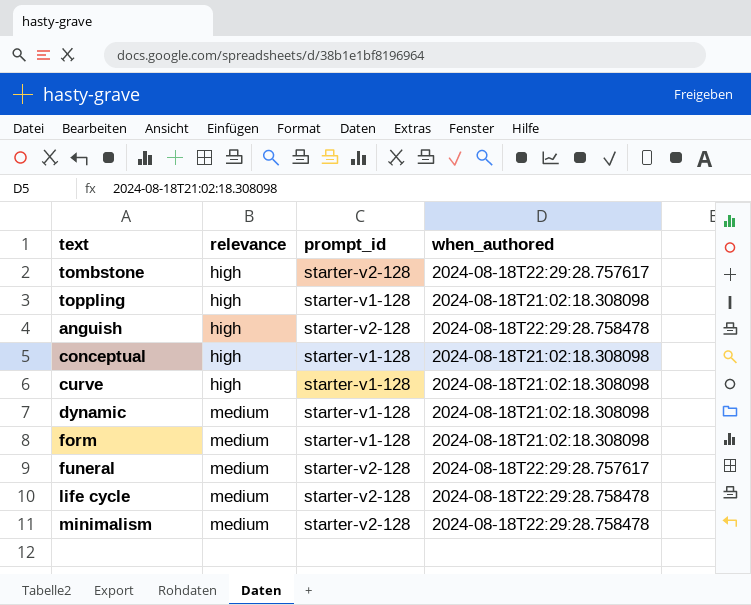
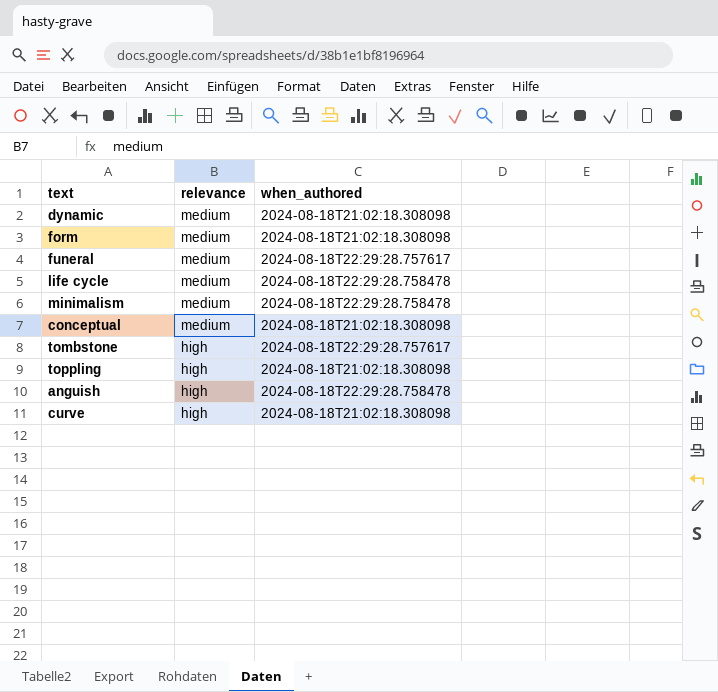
row order: relevance ascending -> relevance descending
column prompt_id | position: 3 -> none
conceptual | relevance: high -> medium

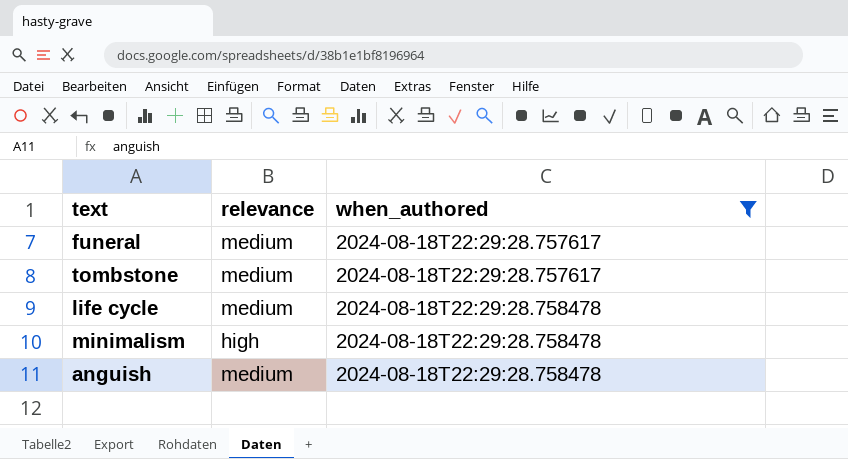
filter: none -> when_authored != 2024-08-18T21:02:18.308098
row order: relevance descending -> when_authored ascending
tombstone | relevance: high -> medium
minimalism | relevance: medium -> high
anguish | relevance: high -> medium

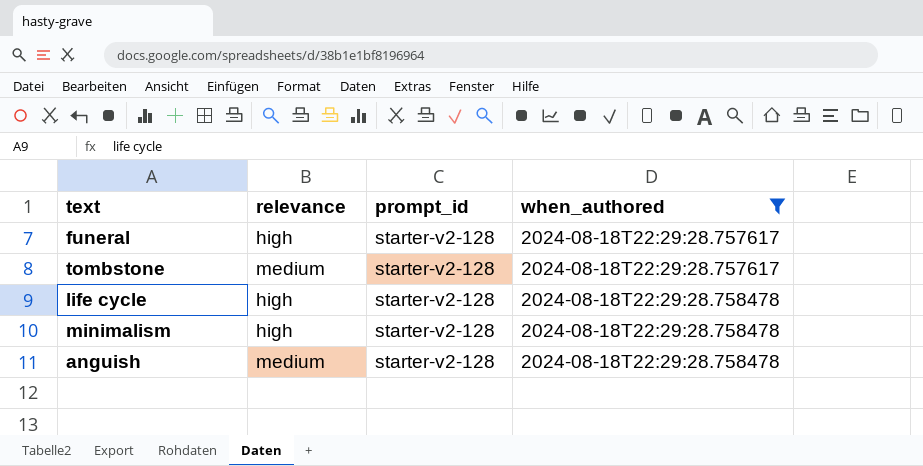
column prompt_id | position: none -> 3
funeral | relevance: medium -> high
life cycle | relevance: medium -> high

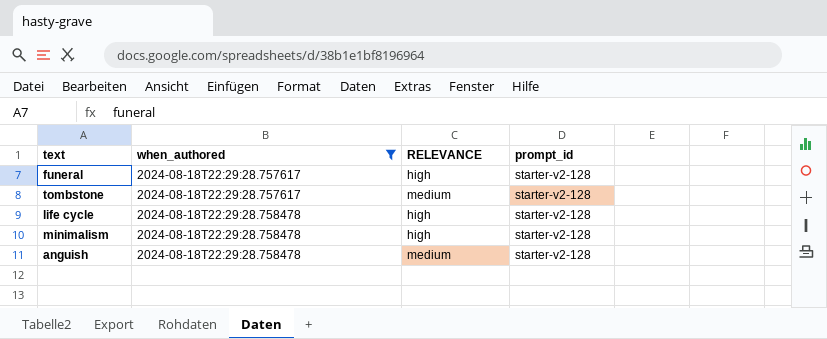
column when_authored | position: 4 -> 2
column name: relevance -> RELEVANCE

